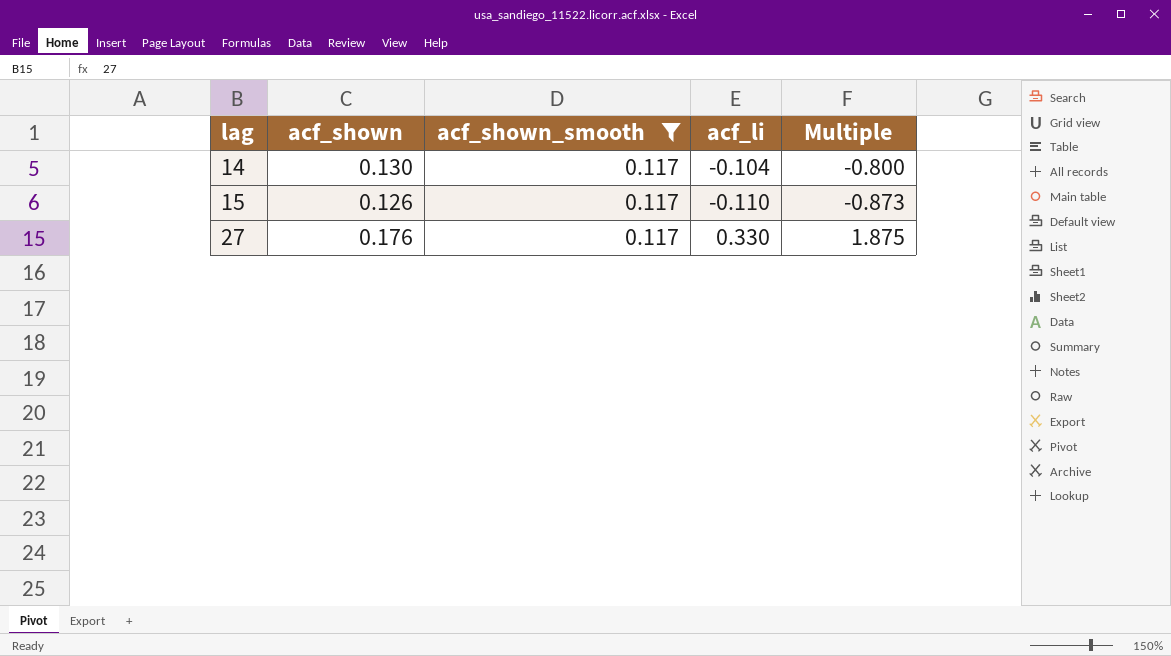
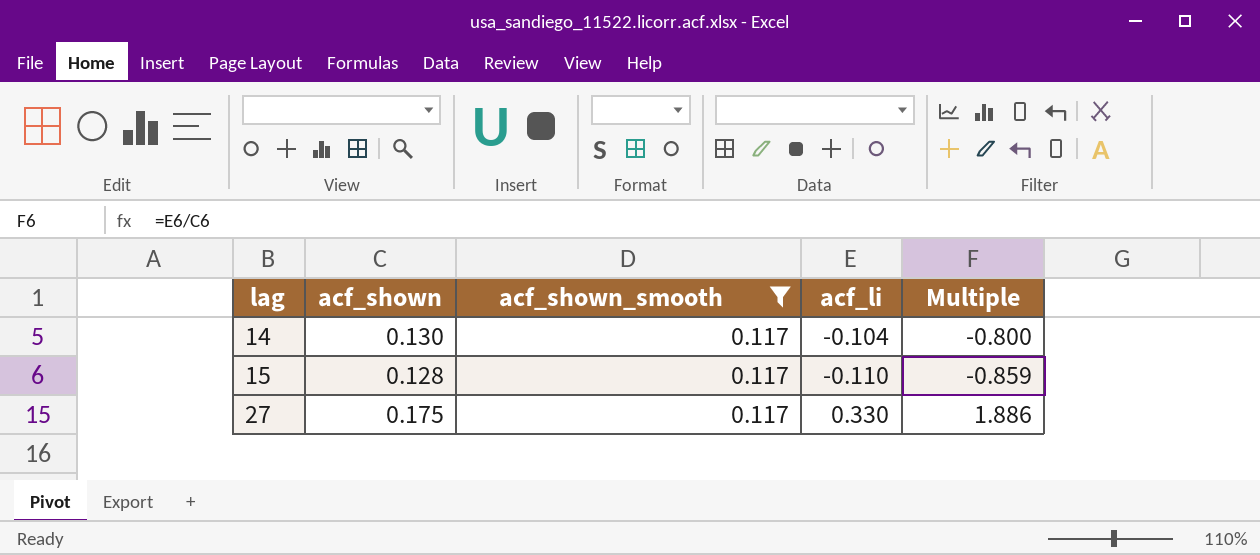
15 | acf_shown: 0.126 -> 0.128
15 | Multiple: -0.873 -> -0.859
27 | acf_shown: 0.176 -> 0.175
27 | Multiple: 1.875 -> 1.886

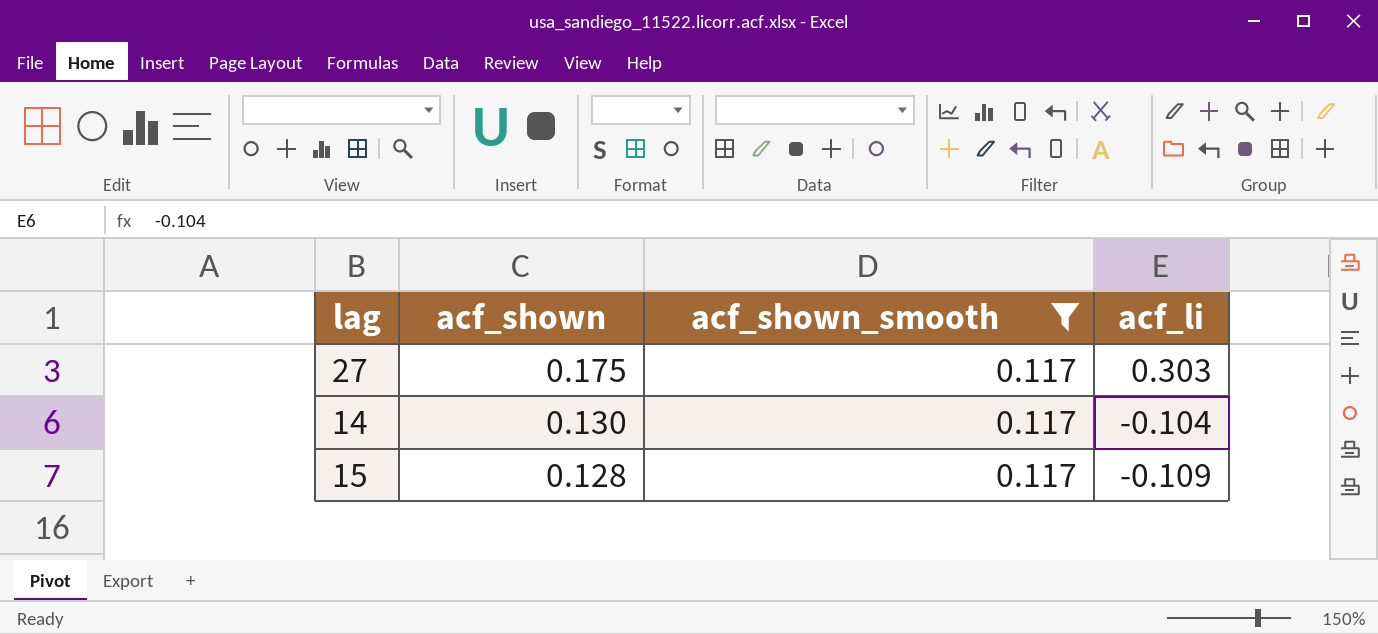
row order: lag ascending -> acf_shown descending
column Multiple | formula: [acf_li] / [acf_shown] -> none
27 | acf_li: 0.330 -> 0.303
15 | acf_li: -0.110 -> -0.109

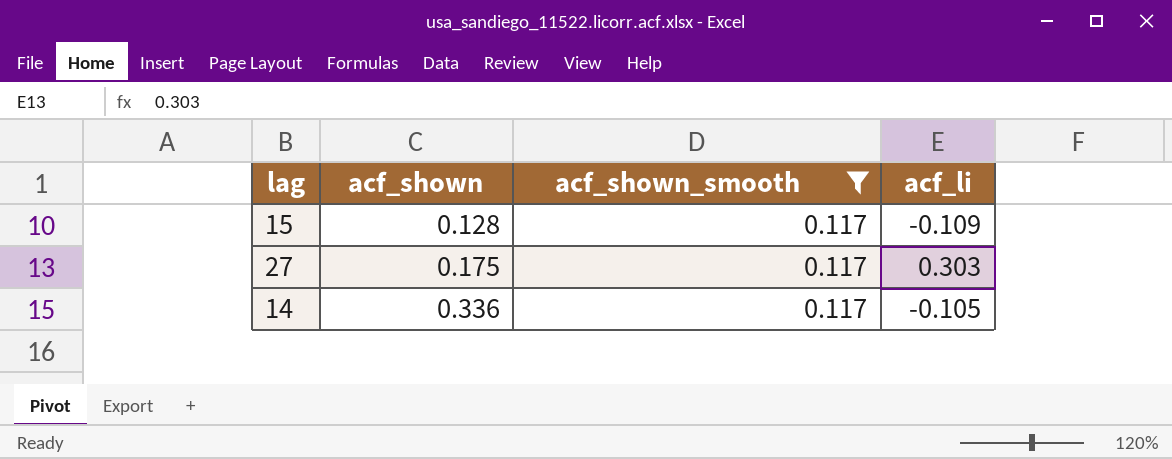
row order: acf_shown descending -> acf_shown ascending
14 | acf_shown: 0.130 -> 0.336
14 | acf_li: -0.104 -> -0.105

